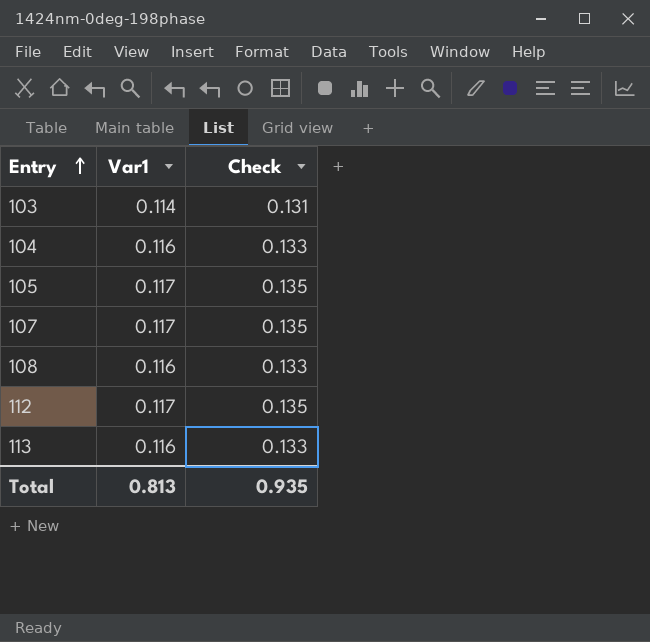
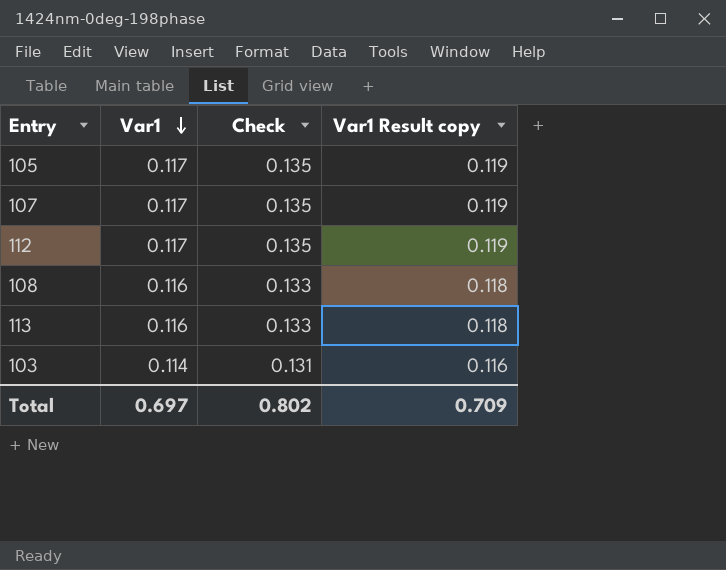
row order: Entry ascending -> Var1 descending
column Var1 Result copy | formula: none -> [Var1] * 1.02
row 104: 0.116 | 0.133 -> none
Total | Var1: 0.813 -> 0.697
Total | Check: 0.935 -> 0.802

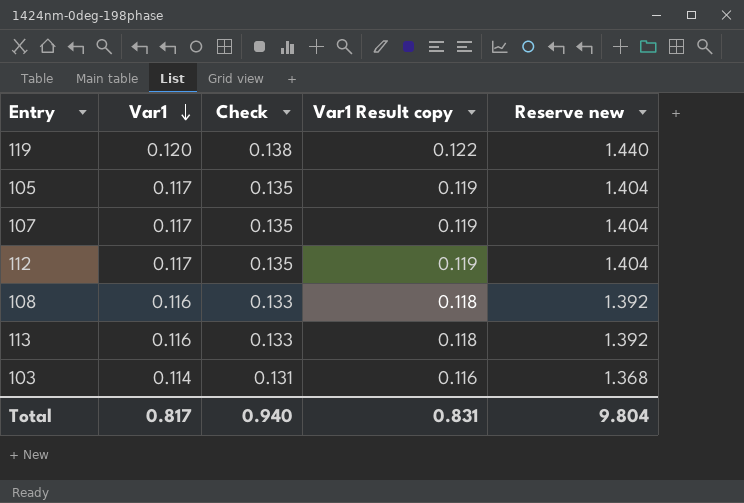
column Reserve new | formula: none -> [Var1] * 12
row 119: none -> 0.120 | 0.138 | 0.122 | 1.440
Total | Var1: 0.697 -> 0.817
Total | Check: 0.802 -> 0.940
Total | Var1 Result copy: 0.709 -> 0.831

